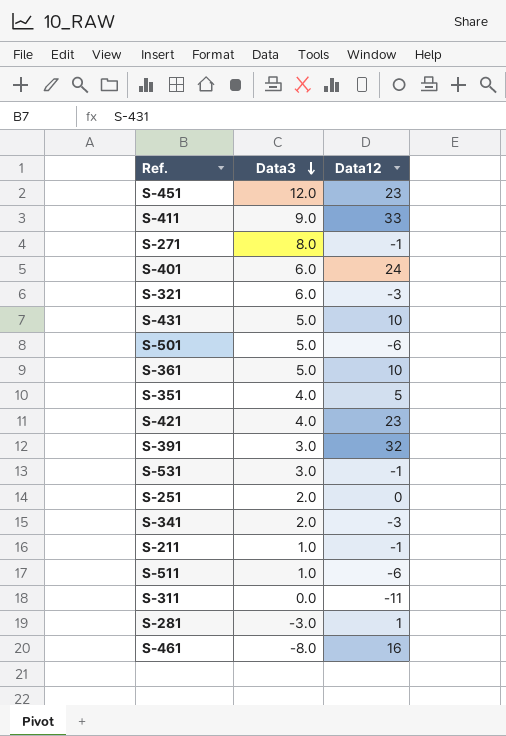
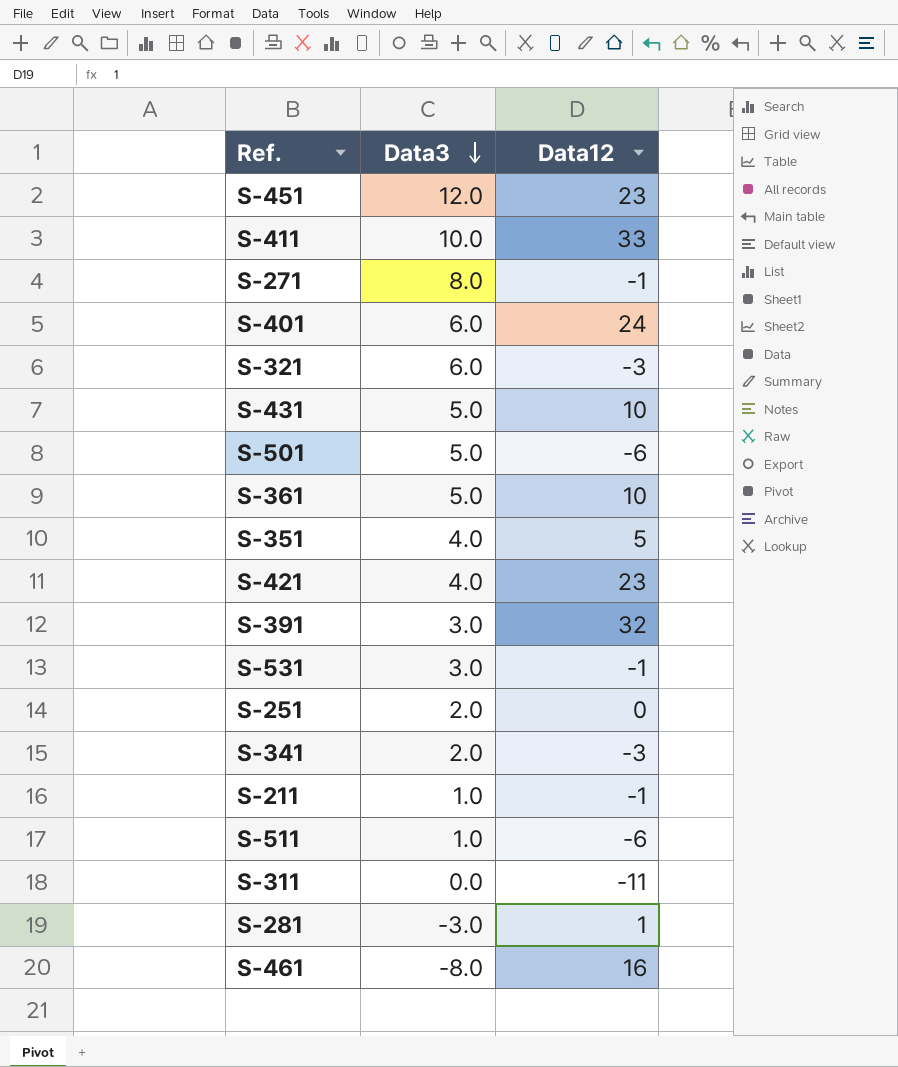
S-411 | Data3: 9.0 -> 10.0

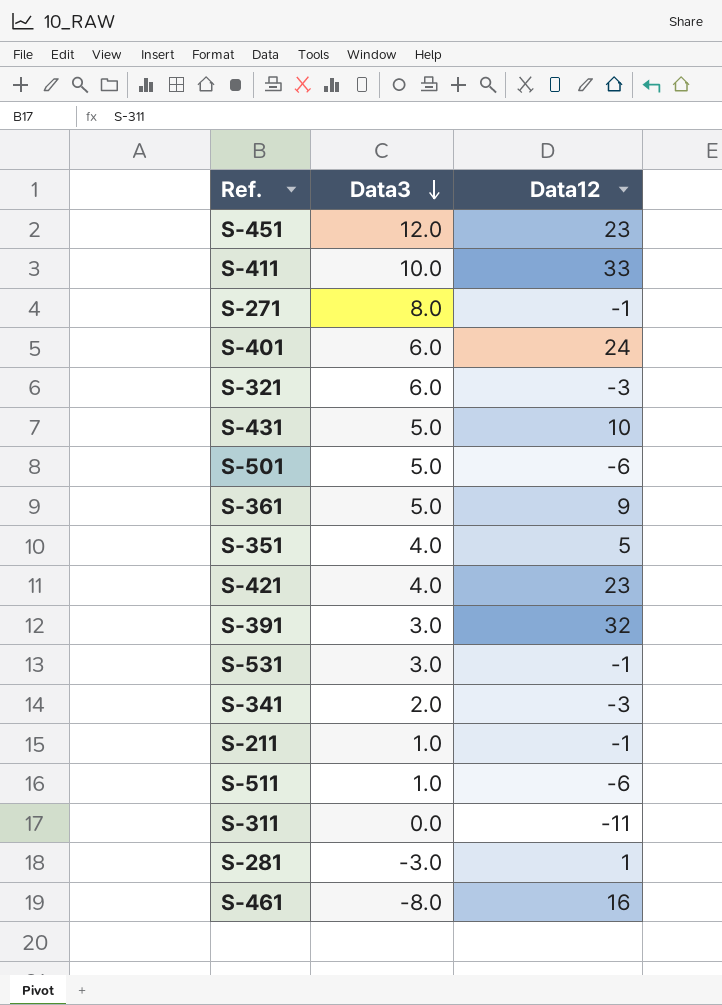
row S-251: 2.0 | 0 -> none
S-361 | Data12: 10 -> 9

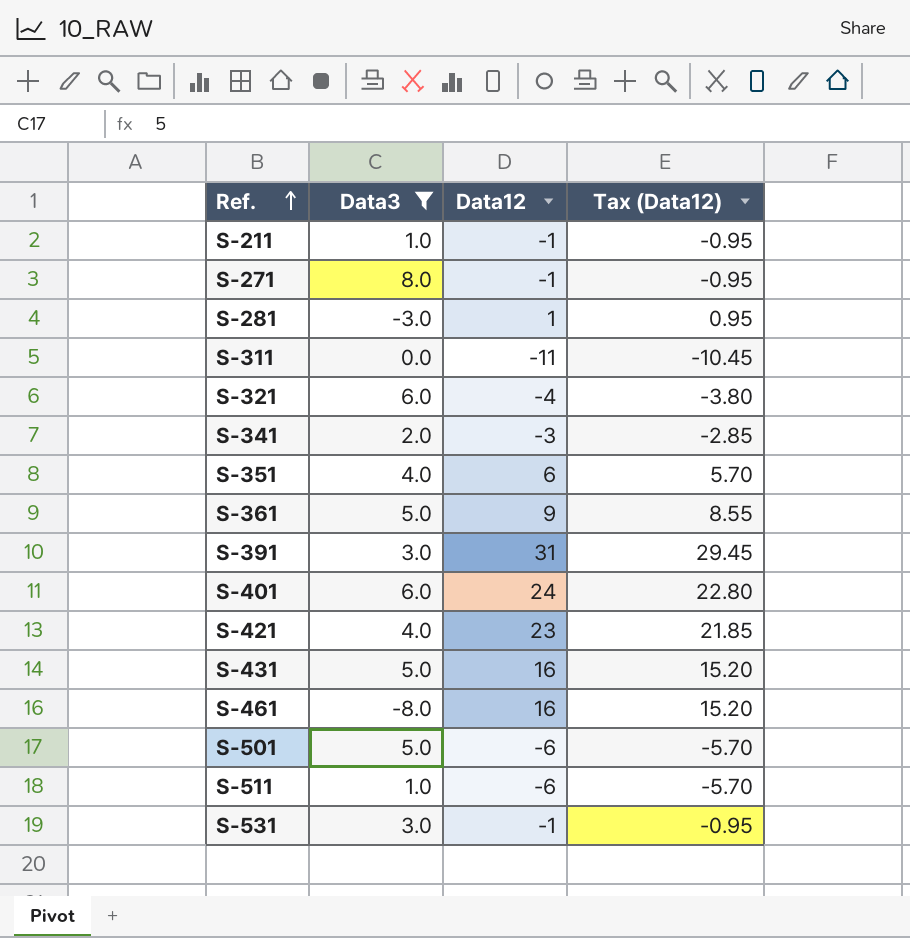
filter: none -> Data3 <= 8.0
row order: Data3 descending -> Ref. ascending
column Tax (Data12) | formula: none -> [Data12] * 0.95
S-321 | Data12: -3 -> -4
S-351 | Data12: 5 -> 6
S-391 | Data12: 32 -> 31
S-431 | Data12: 10 -> 16

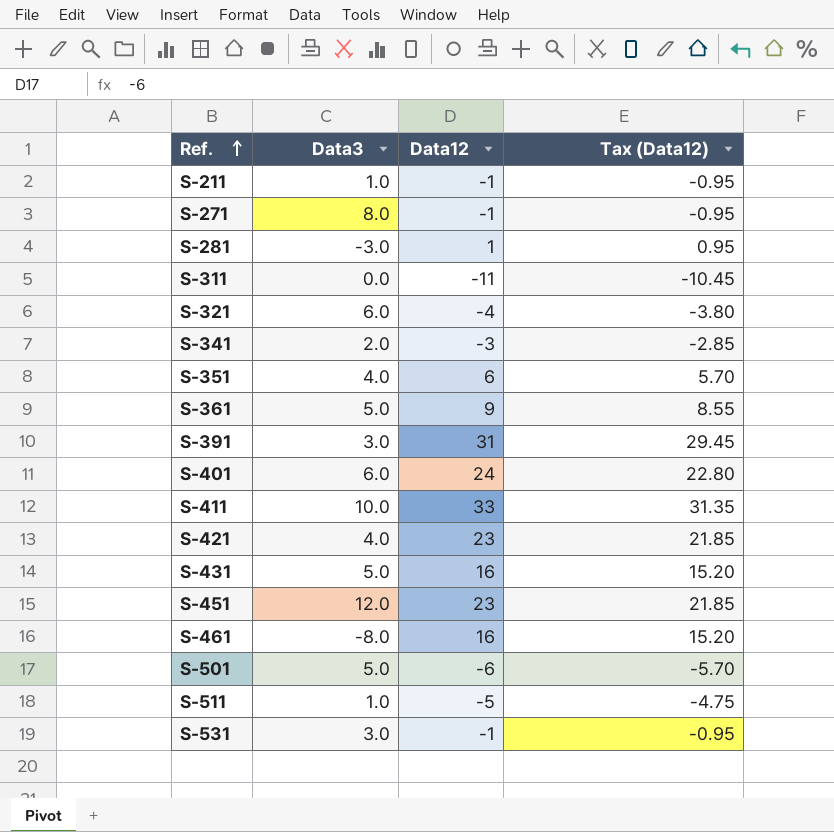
filter: Data3 <= 8.0 -> none
S-511 | Data12: -6 -> -5
S-511 | Tax (Data12): -5.70 -> -4.75

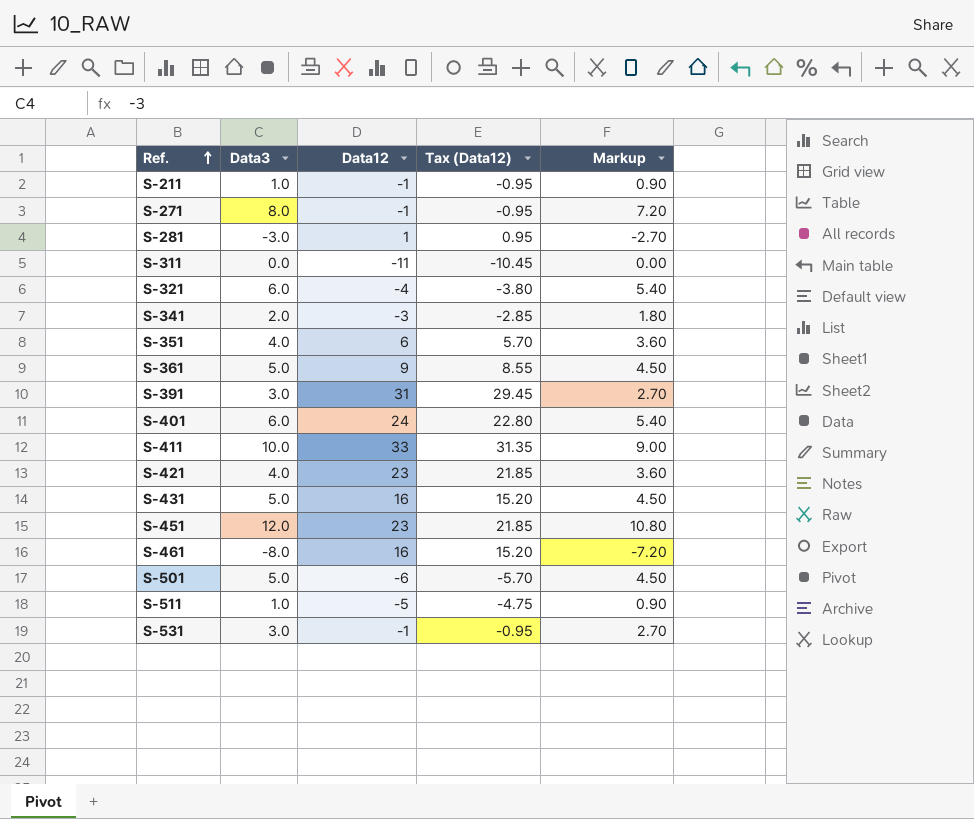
column Markup | formula: none -> [Data3] * 0.9

